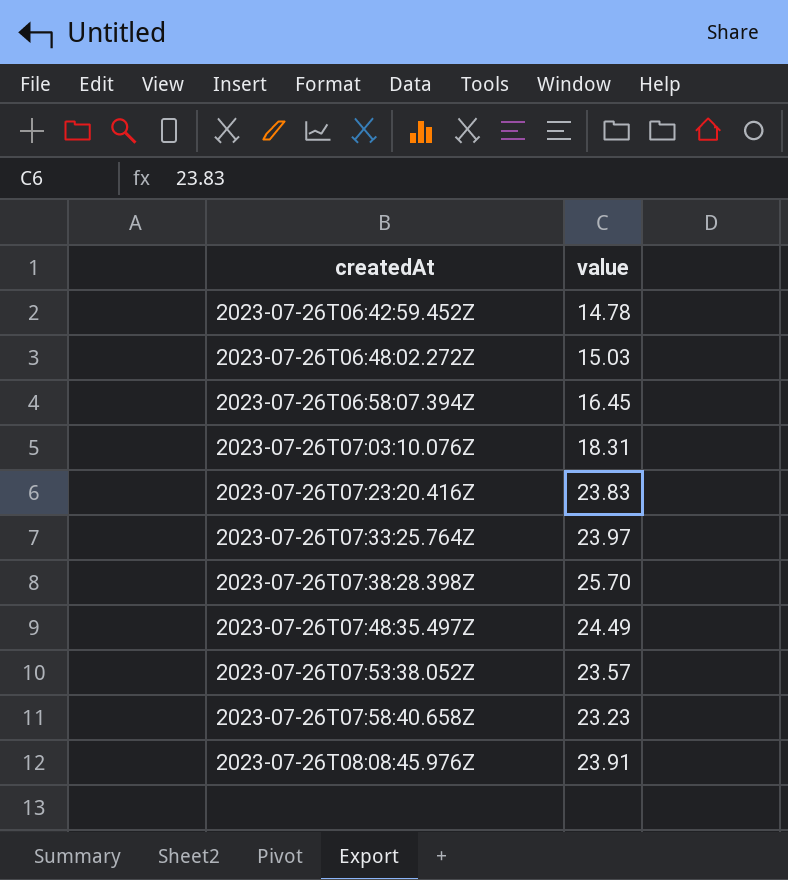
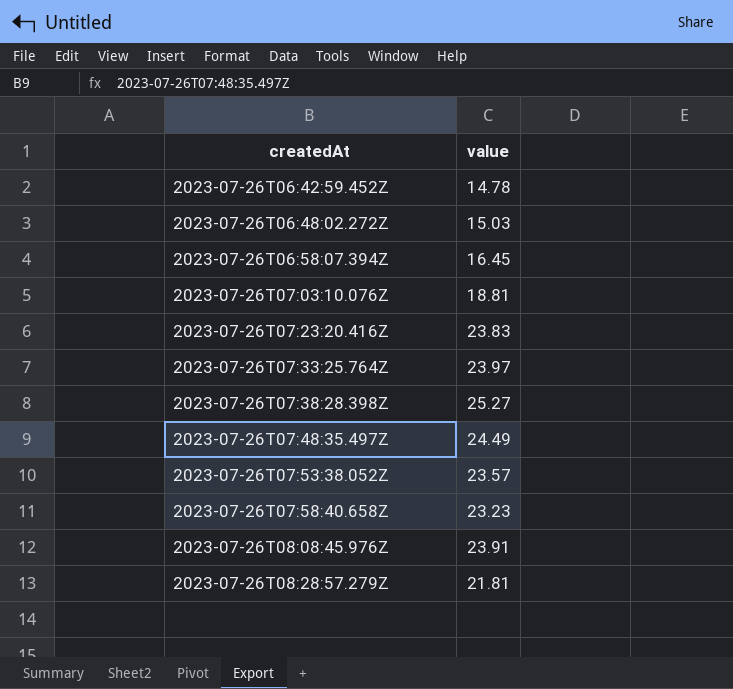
2023-07-26T07:03:10.076Z | value: 18.31 -> 18.81
2023-07-26T07:38:28.398Z | value: 25.70 -> 25.27
row 2023-07-26T08:28:57.279Z: none -> 21.81

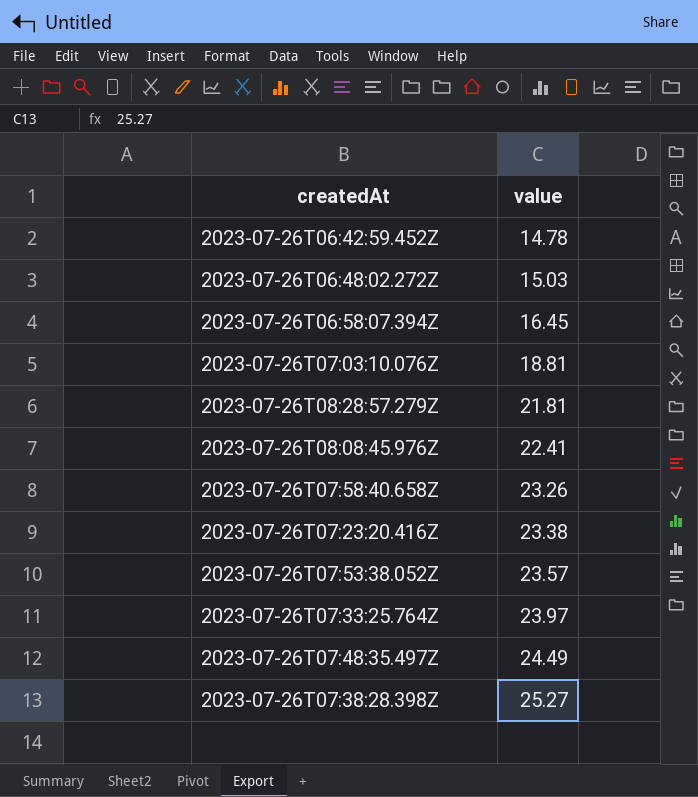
row order: createdAt ascending -> value ascending
2023-07-26T08:08:45.976Z | value: 23.91 -> 22.41
2023-07-26T07:58:40.658Z | value: 23.23 -> 23.26
2023-07-26T07:23:20.416Z | value: 23.83 -> 23.38

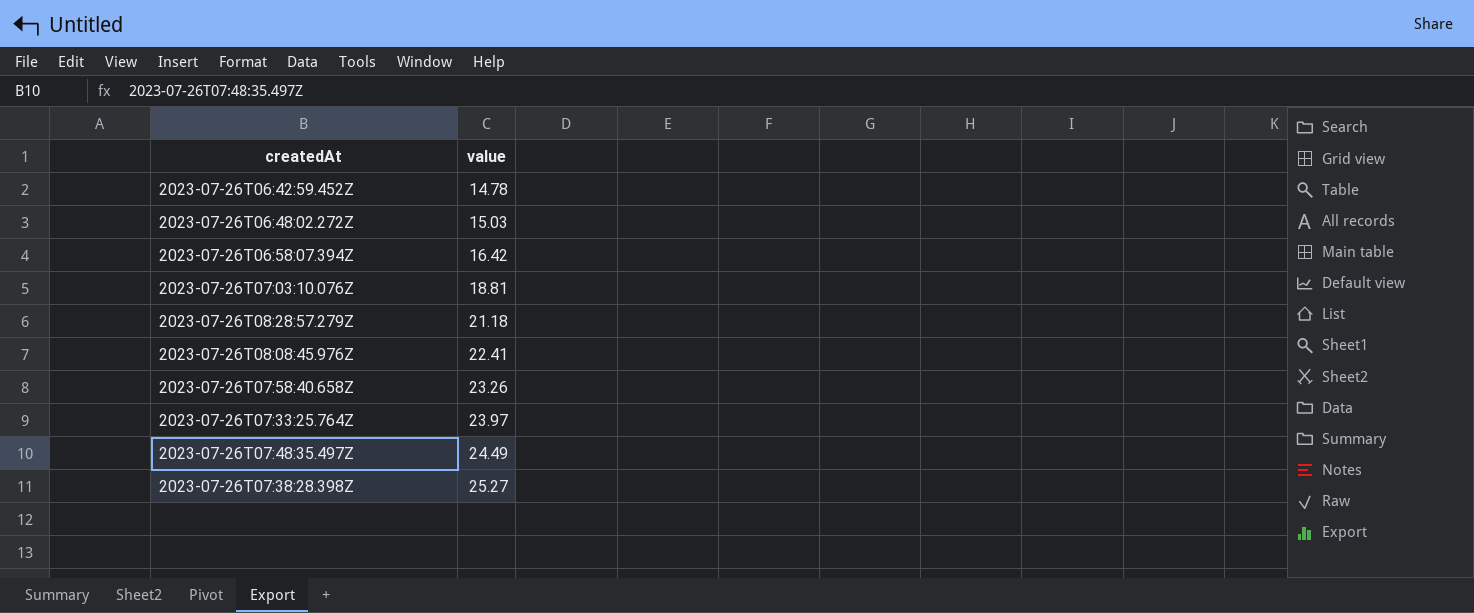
row 2023-07-26T07:23:20.416Z: 23.38 -> none
row 2023-07-26T07:53:38.052Z: 23.57 -> none
2023-07-26T06:58:07.394Z | value: 16.45 -> 16.42
2023-07-26T08:28:57.279Z | value: 21.81 -> 21.18

